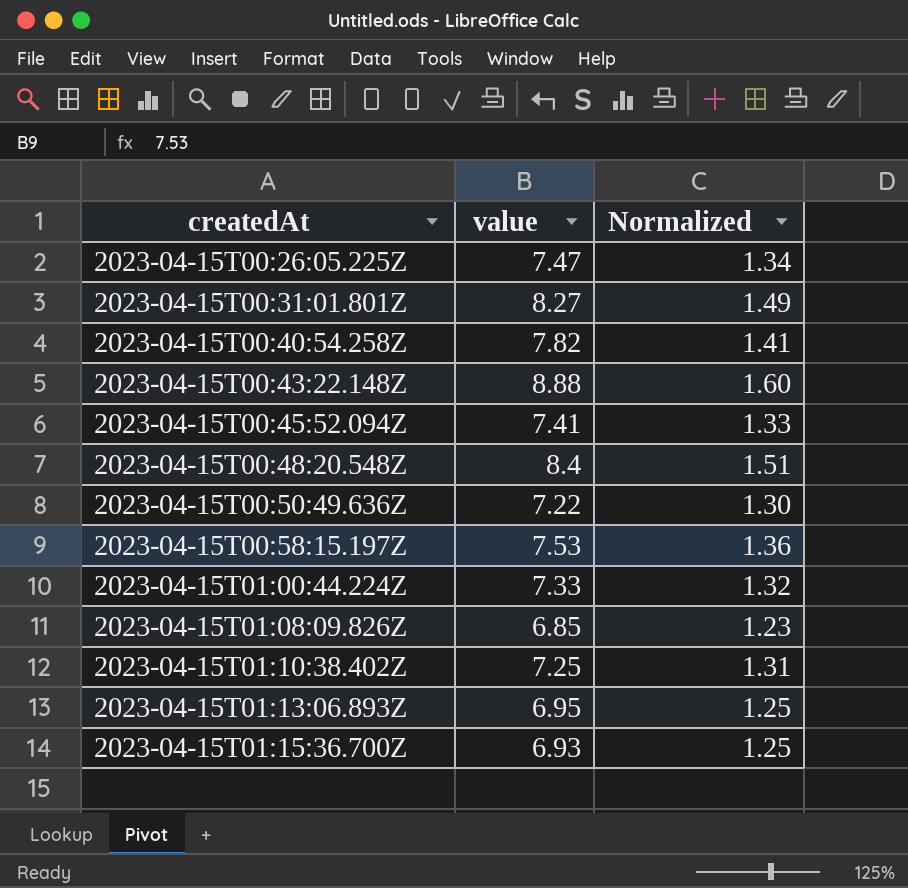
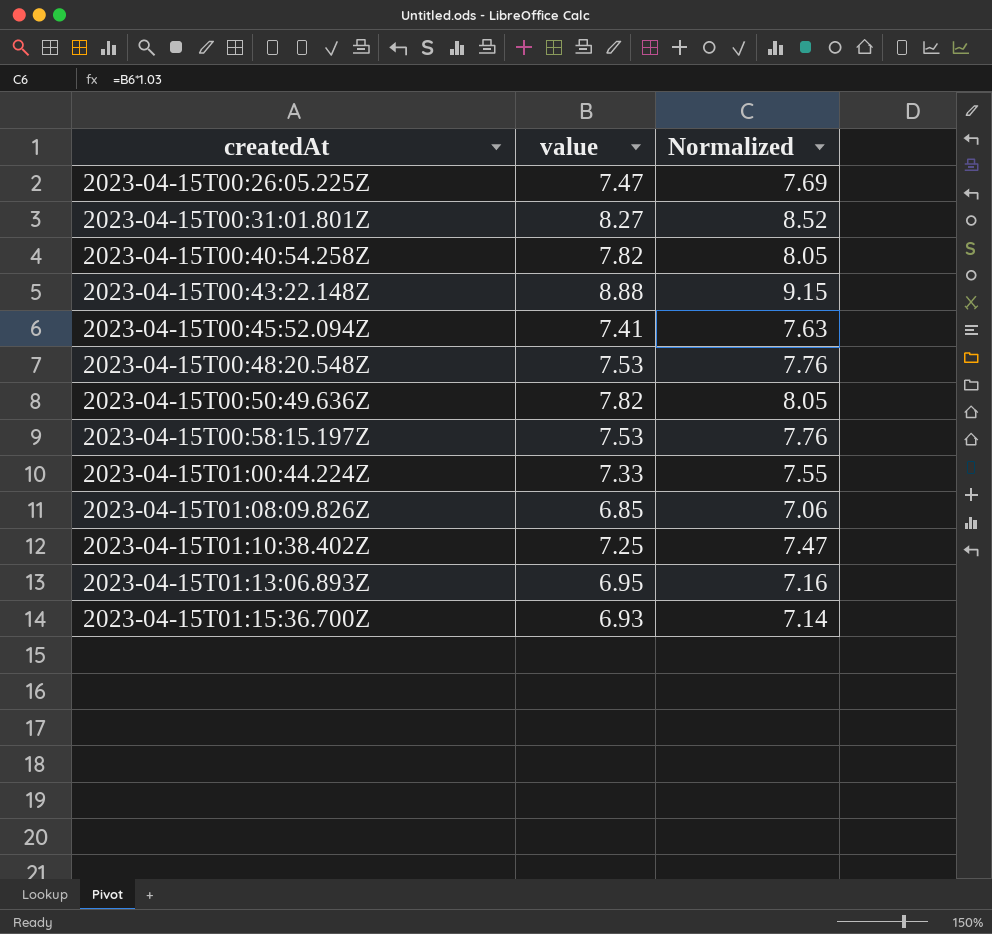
column Normalized | formula: [value] * 0.18 -> [value] * 1.03
2023-04-15T00:48:20.548Z | value: 8.4 -> 7.53
2023-04-15T00:50:49.636Z | value: 7.22 -> 7.82

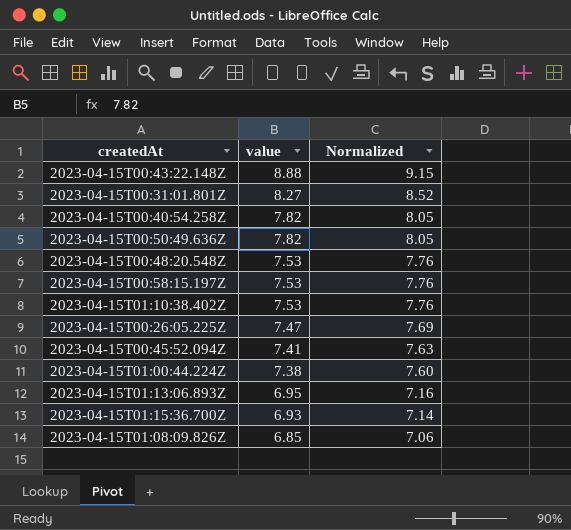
row order: createdAt ascending -> value descending
2023-04-15T01:10:38.402Z | value: 7.25 -> 7.53
2023-04-15T01:10:38.402Z | Normalized: 7.47 -> 7.76
2023-04-15T01:00:44.224Z | value: 7.33 -> 7.38
2023-04-15T01:00:44.224Z | Normalized: 7.55 -> 7.60

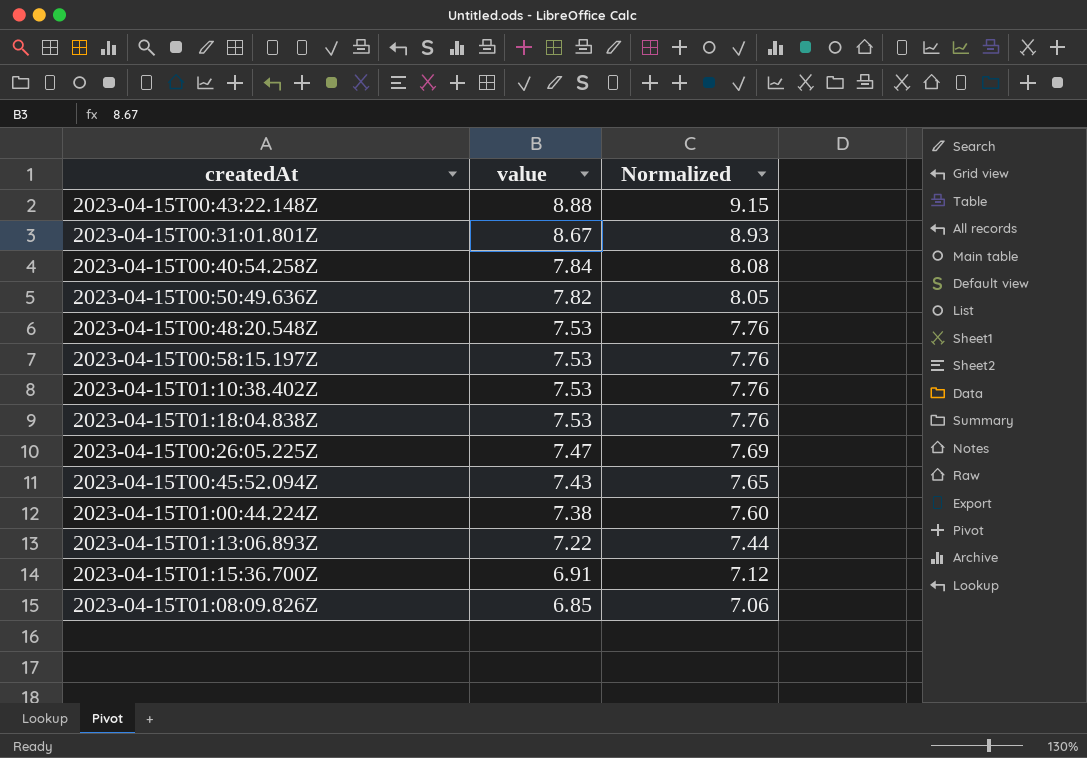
2023-04-15T00:31:01.801Z | value: 8.27 -> 8.67
2023-04-15T00:31:01.801Z | Normalized: 8.52 -> 8.93
2023-04-15T00:40:54.258Z | value: 7.82 -> 7.84
2023-04-15T00:40:54.258Z | Normalized: 8.05 -> 8.08
row 2023-04-15T01:18:04.838Z: none -> 7.53 | 7.76
2023-04-15T00:45:52.094Z | value: 7.41 -> 7.43
2023-04-15T00:45:52.094Z | Normalized: 7.63 -> 7.65
2023-04-15T01:13:06.893Z | value: 6.95 -> 7.22
2023-04-15T01:13:06.893Z | Normalized: 7.16 -> 7.44
2023-04-15T01:15:36.700Z | value: 6.93 -> 6.91
2023-04-15T01:15:36.700Z | Normalized: 7.14 -> 7.12

